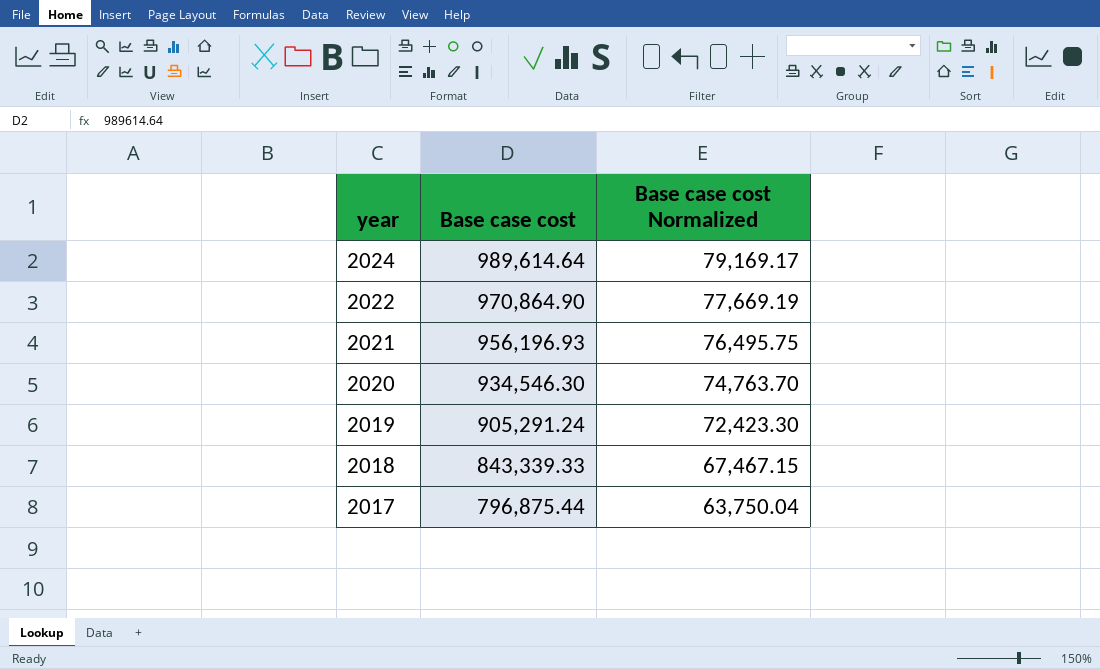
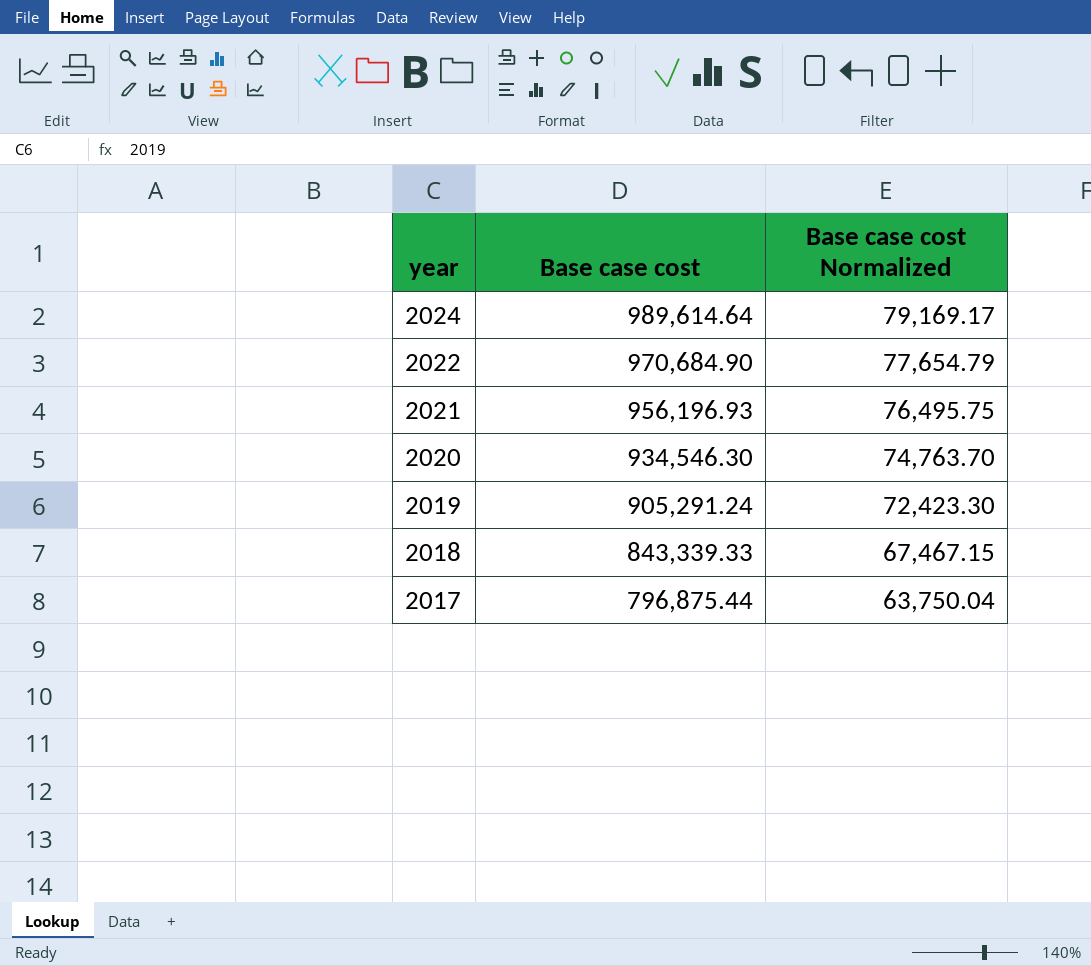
2022 | Base case cost: 970,864.90 -> 970,684.90
2022 | Base case cost Normalized: 77,669.19 -> 77,654.79

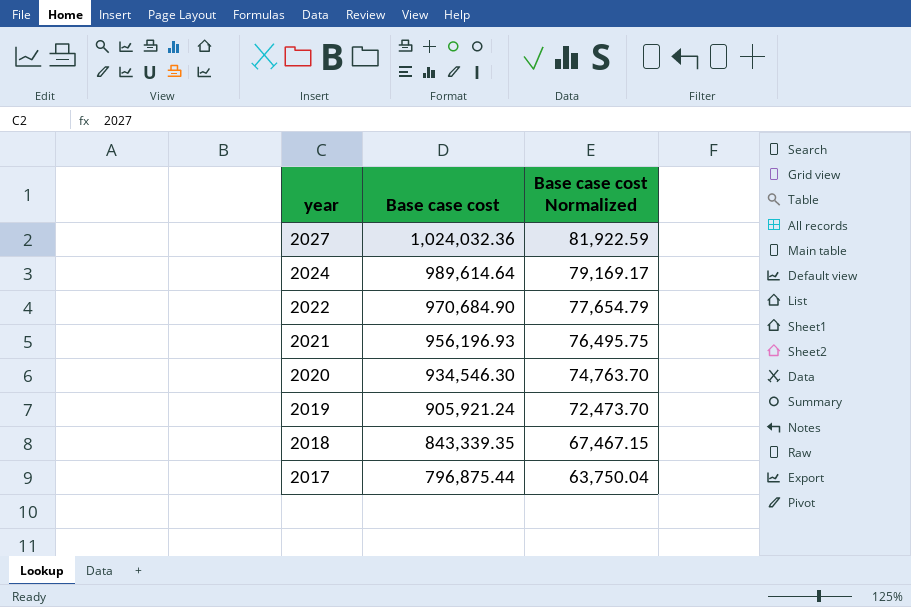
row 2027: none -> 1,024,032.36 | 81,922.59
2019 | Base case cost: 905,291.24 -> 905,921.24
2019 | Base case cost Normalized: 72,423.30 -> 72,473.70
2018 | Base case cost: 843,339.33 -> 843,339.35

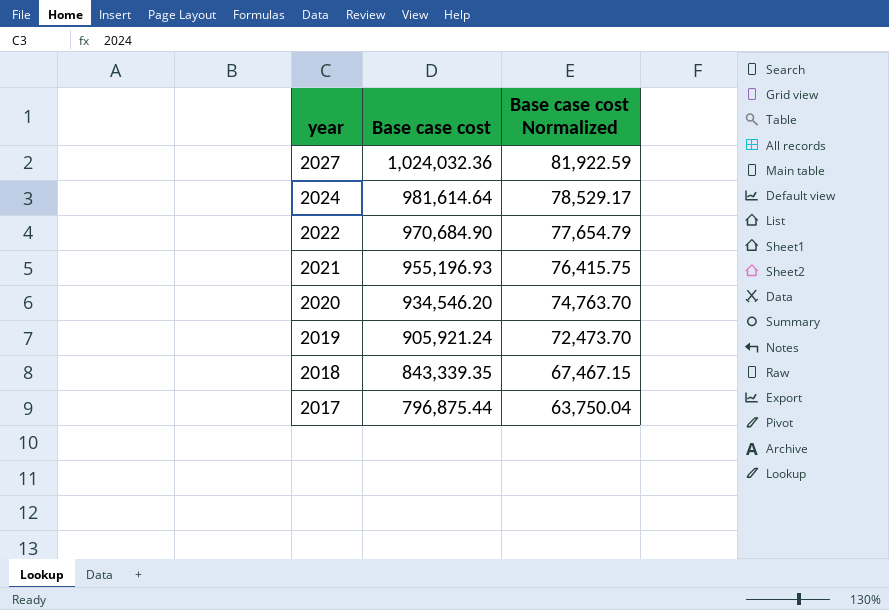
2024 | Base case cost: 989,614.64 -> 981,614.64
2024 | Base case cost Normalized: 79,169.17 -> 78,529.17
2021 | Base case cost: 956,196.93 -> 955,196.93
2021 | Base case cost Normalized: 76,495.75 -> 76,415.75
2020 | Base case cost: 934,546.30 -> 934,546.20

